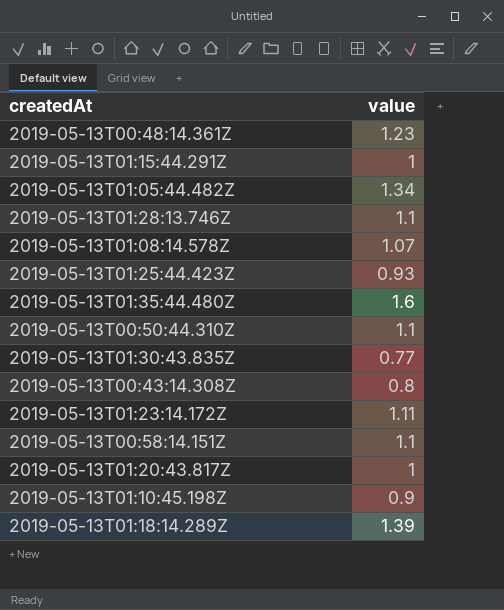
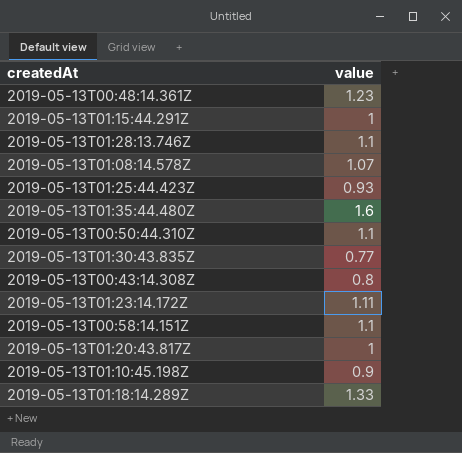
row 2019-05-13T01:05:44.482Z: 1.34 -> none
2019-05-13T01:18:14.289Z | value: 1.39 -> 1.33

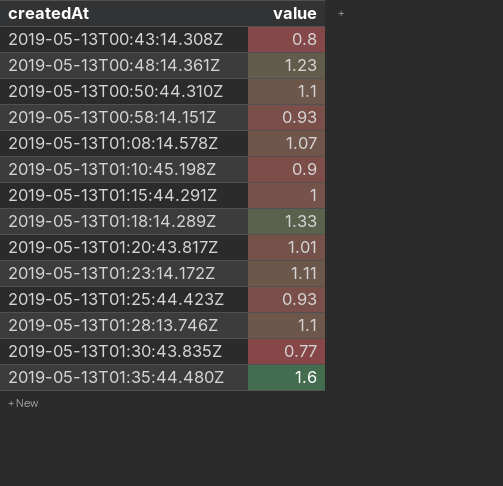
row order: none -> createdAt ascending
2019-05-13T00:58:14.151Z | value: 1.1 -> 0.93
2019-05-13T01:20:43.817Z | value: 1 -> 1.01

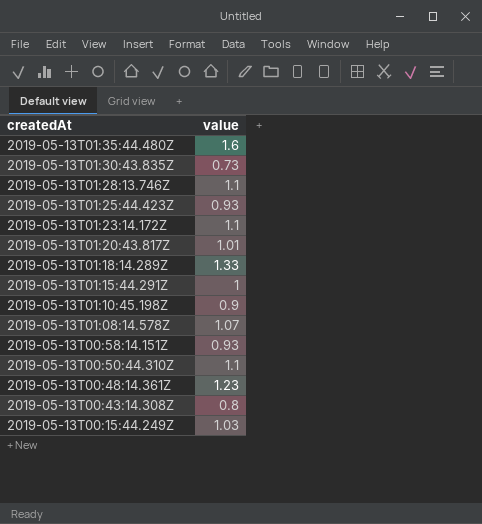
row order: createdAt ascending -> createdAt descending
2019-05-13T01:30:43.835Z | value: 0.77 -> 0.73
2019-05-13T01:23:14.172Z | value: 1.11 -> 1.1
row 2019-05-13T00:15:44.249Z: none -> 1.03

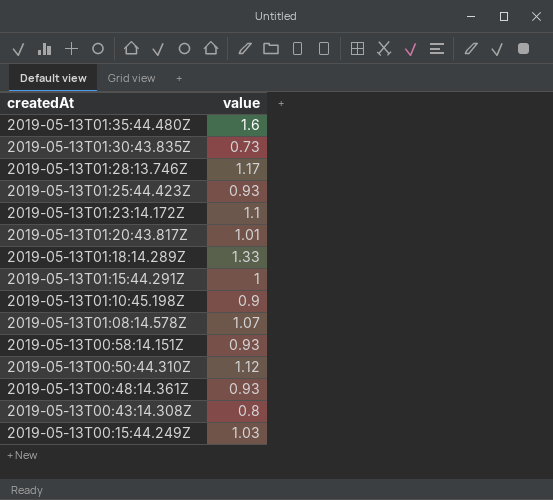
2019-05-13T01:28:13.746Z | value: 1.1 -> 1.17
2019-05-13T00:50:44.310Z | value: 1.1 -> 1.12
2019-05-13T00:48:14.361Z | value: 1.23 -> 0.93

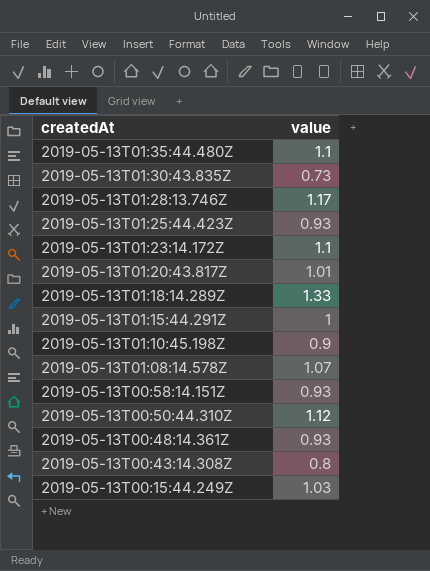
2019-05-13T01:35:44.480Z | value: 1.6 -> 1.1

